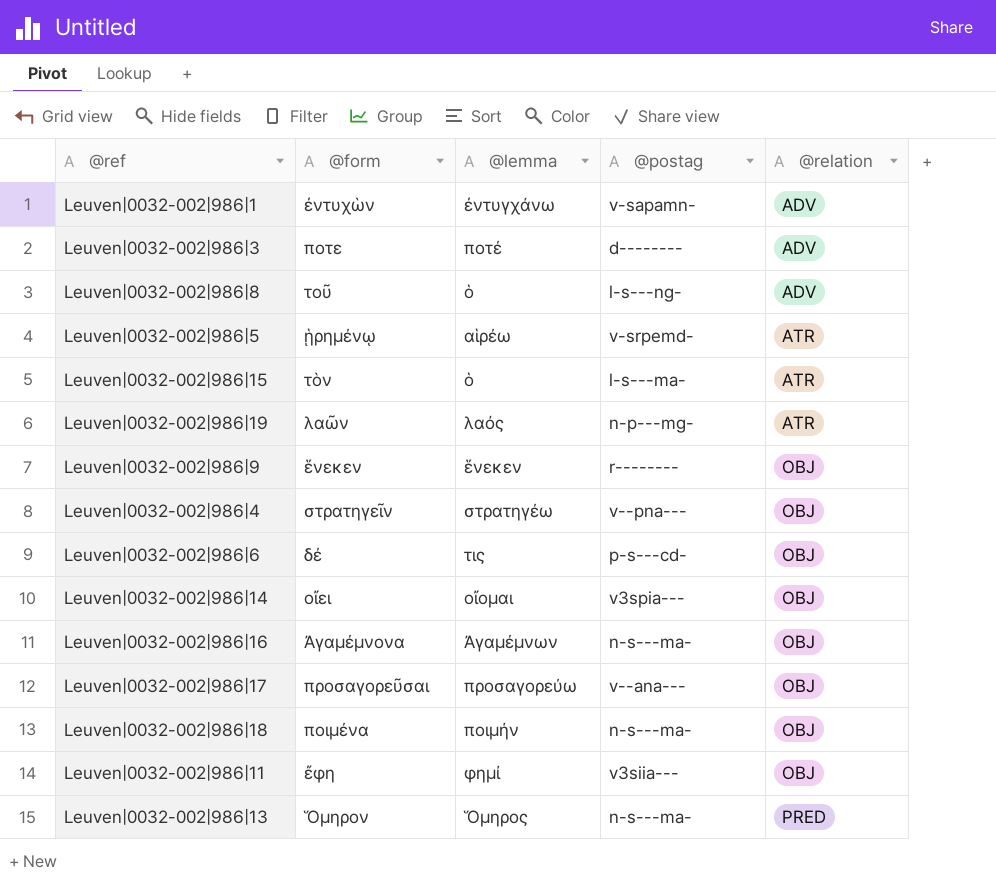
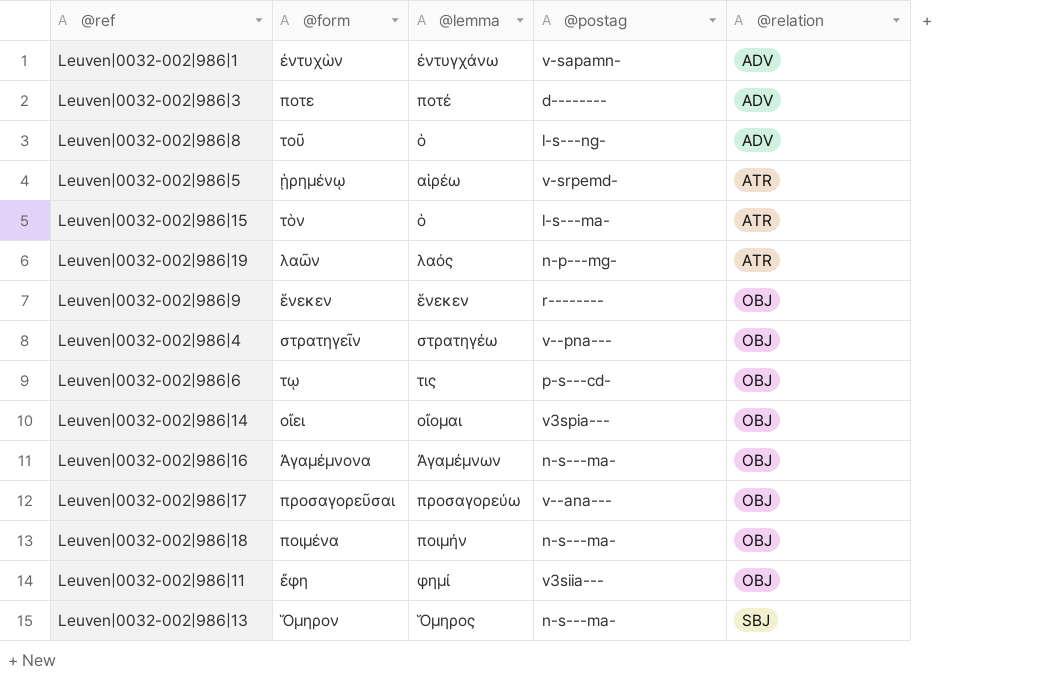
Leuven|0032-002|986|6 | @form: δέ -> τῳ
Leuven|0032-002|986|13 | @relation: PRED -> SBJ

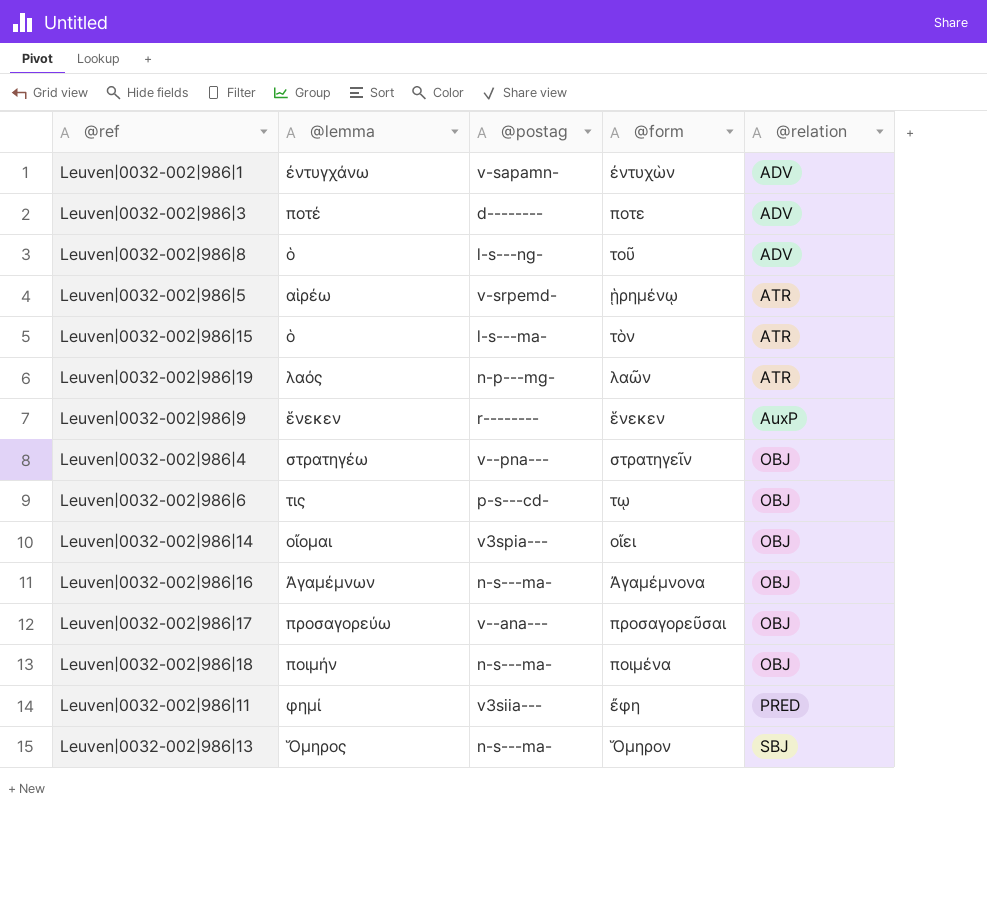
column @form | position: 2 -> 4
Leuven|0032-002|986|9 | @relation: OBJ -> AuxP
Leuven|0032-002|986|11 | @relation: OBJ -> PRED

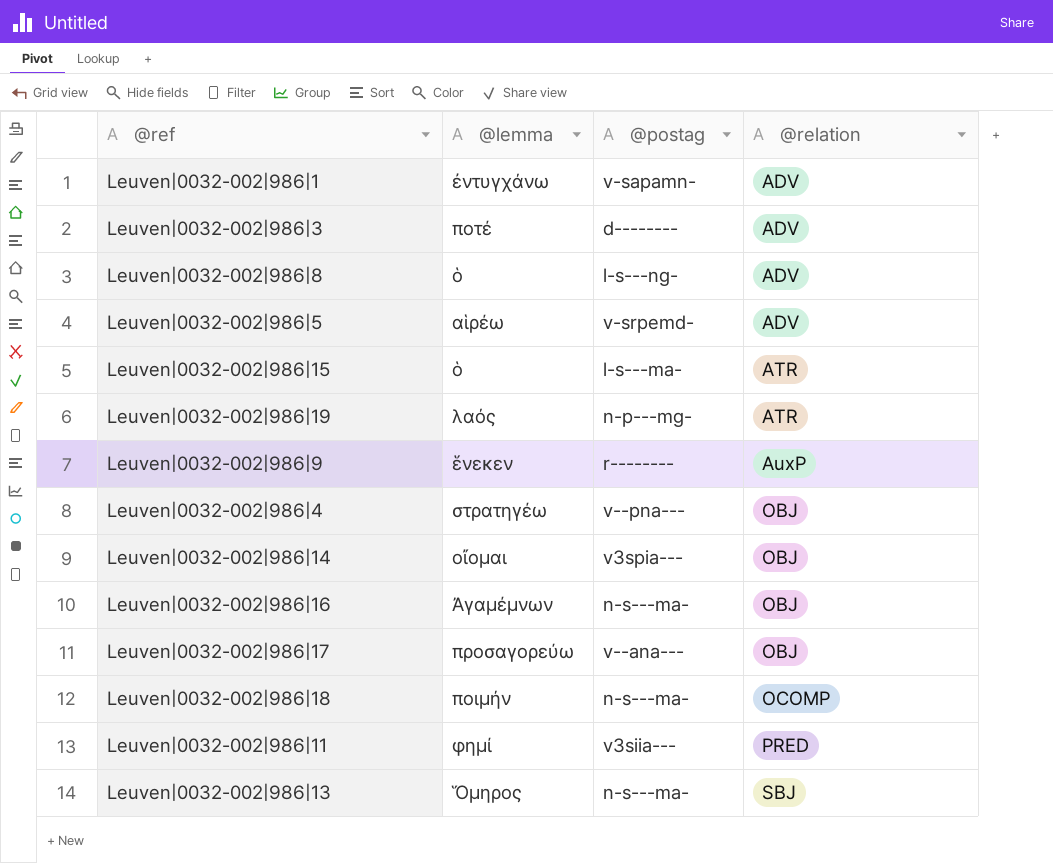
column @form | position: 4 -> none
row Leuven|0032-002|986|6: τις | p-s---cd- | τῳ | OBJ -> none
Leuven|0032-002|986|5 | @relation: ATR -> ADV
Leuven|0032-002|986|18 | @relation: OBJ -> OCOMP

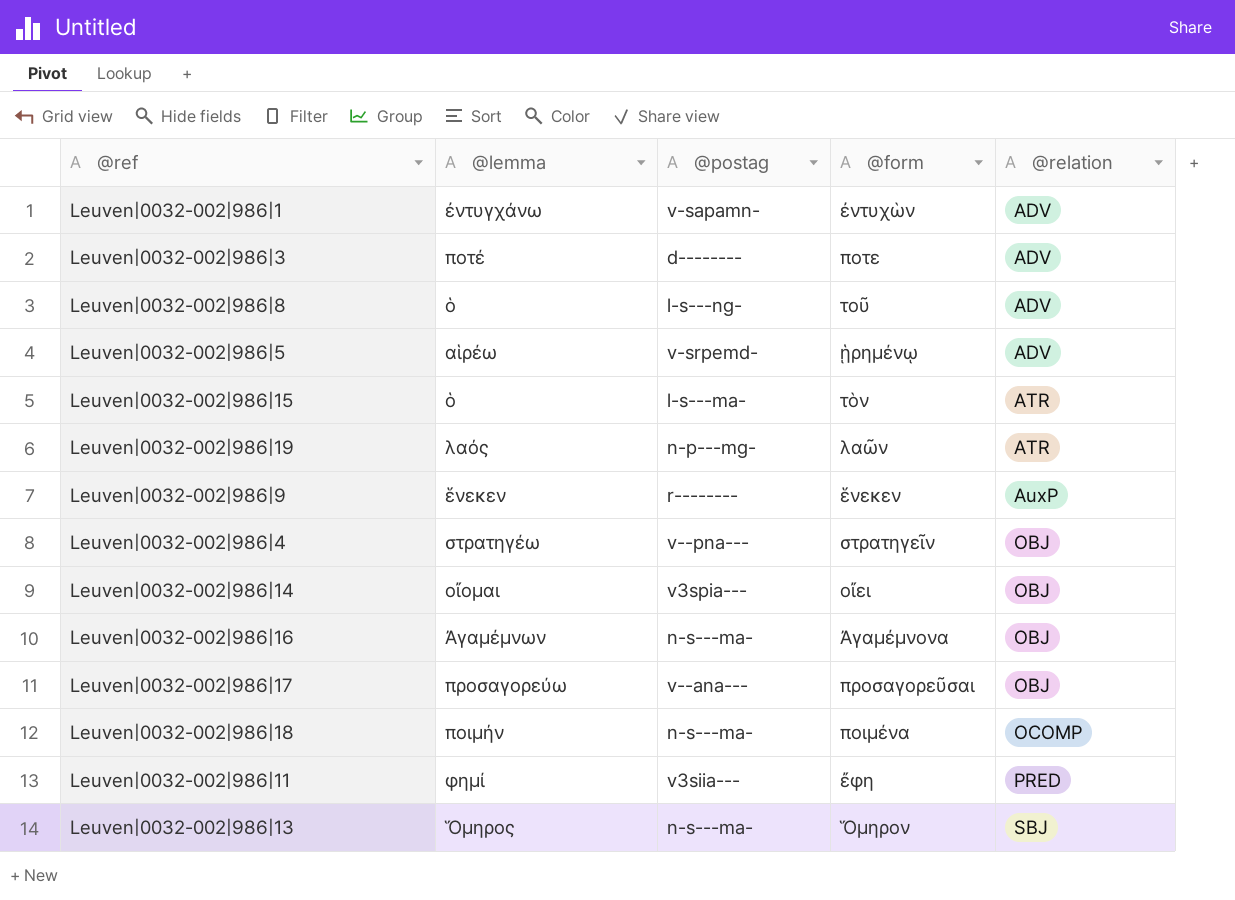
column @form | position: none -> 4

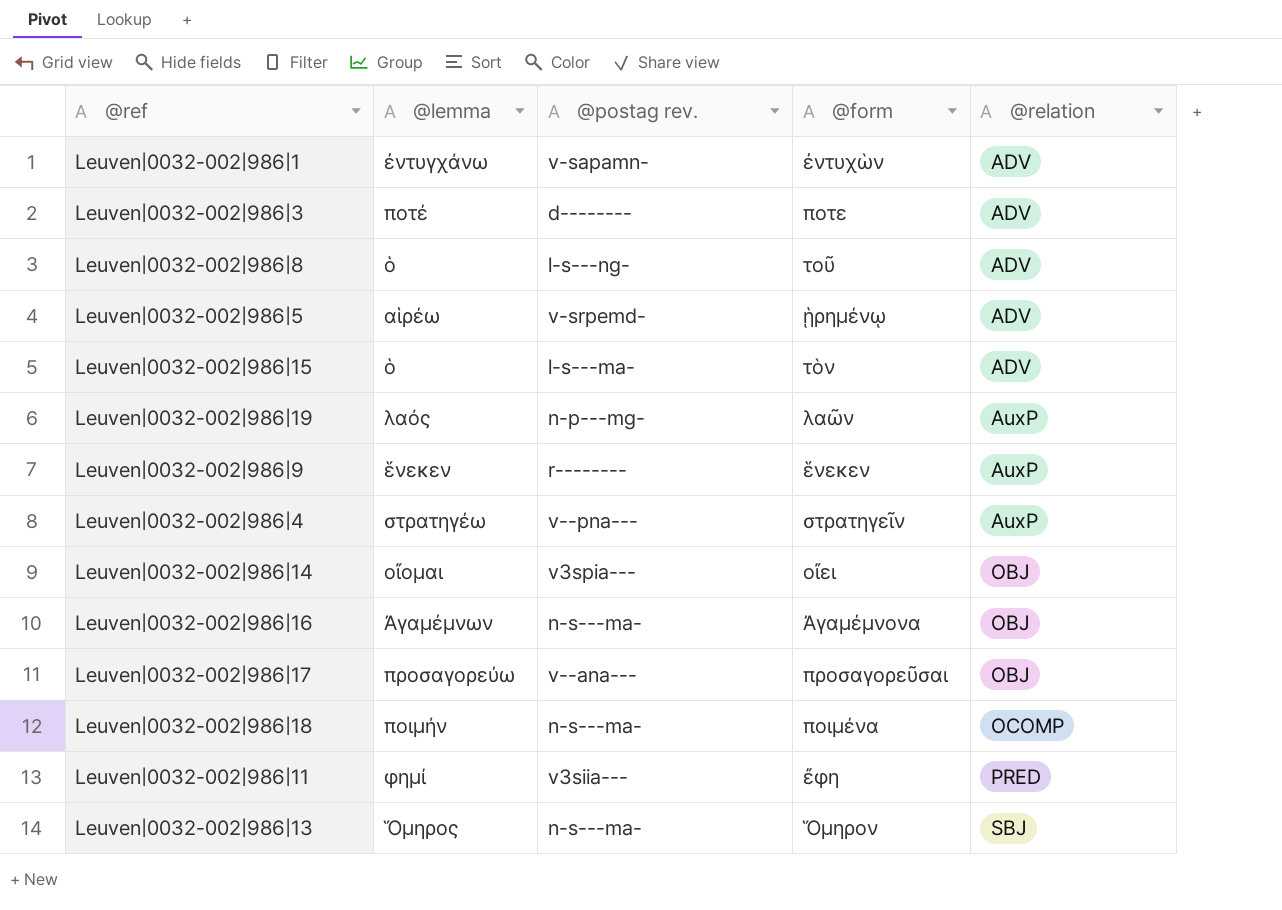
column name: @postag -> @postag rev.
Leuven|0032-002|986|15 | @relation: ATR -> ADV
Leuven|0032-002|986|19 | @relation: ATR -> AuxP
Leuven|0032-002|986|4 | @relation: OBJ -> AuxP

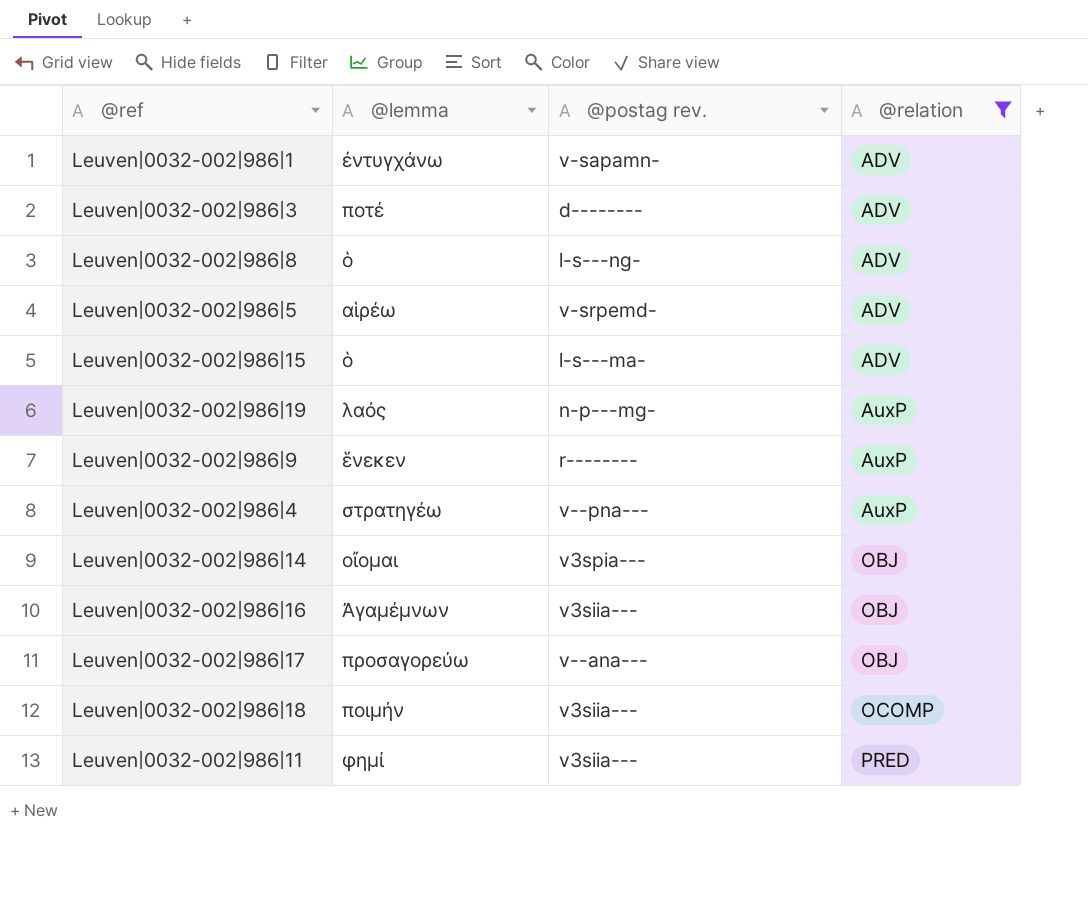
filter: none -> @relation != SBJ
column @form | position: 4 -> none
Leuven|0032-002|986|16 | @postag rev.: n-s---ma- -> v3siia---
Leuven|0032-002|986|18 | @postag rev.: n-s---ma- -> v3siia---

